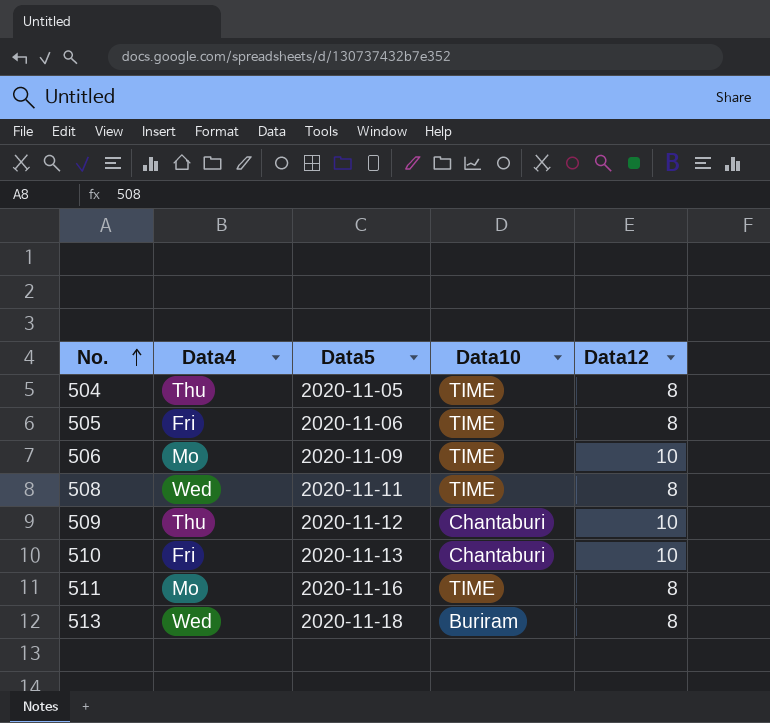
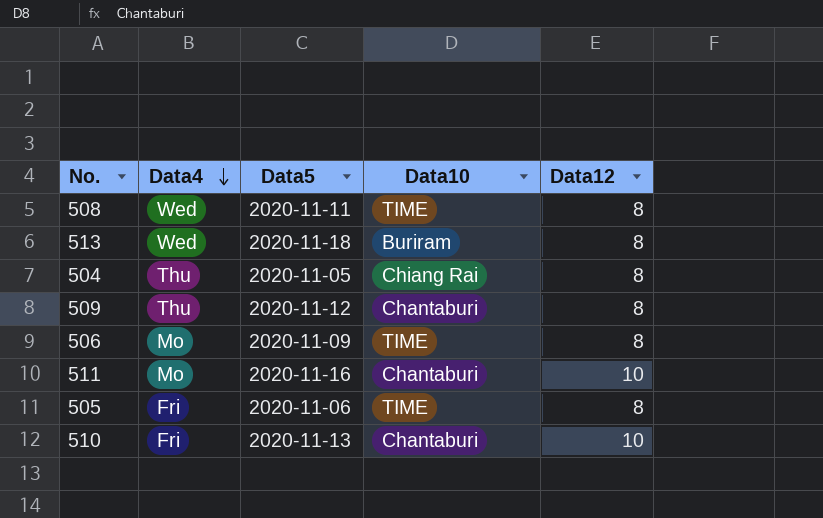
row order: No. ascending -> Data4 descending
504 | Data10: TIME -> Chiang Rai
509 | Data12: 10 -> 8
506 | Data12: 10 -> 8
511 | Data10: TIME -> Chantaburi
511 | Data12: 8 -> 10

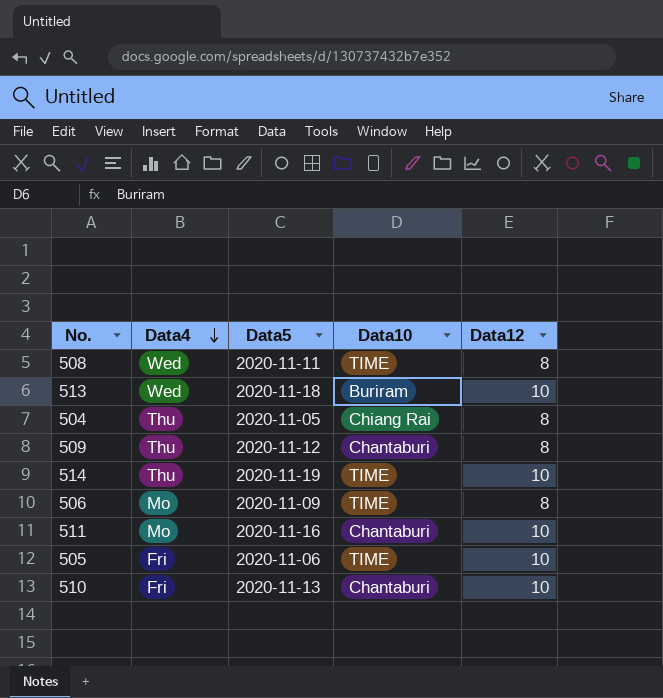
513 | Data12: 8 -> 10
row 514: none -> Thu | 2020-11-19 | TIME | 10
505 | Data12: 8 -> 10

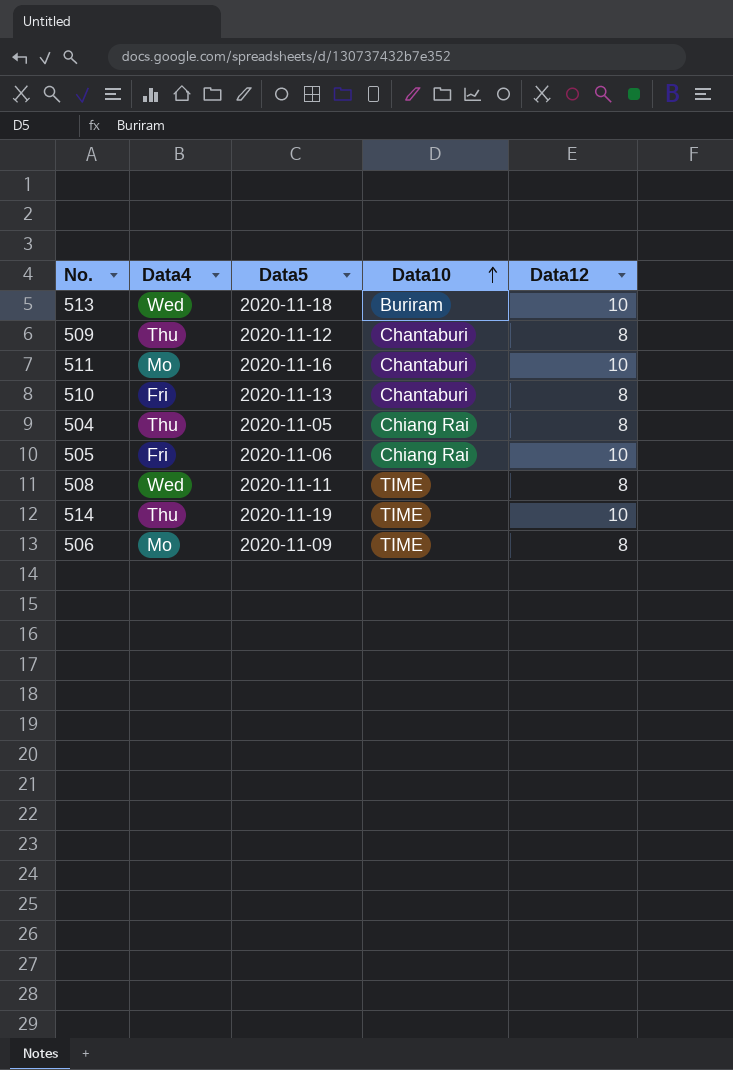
row order: Data4 descending -> Data10 ascending
510 | Data12: 10 -> 8
505 | Data10: TIME -> Chiang Rai

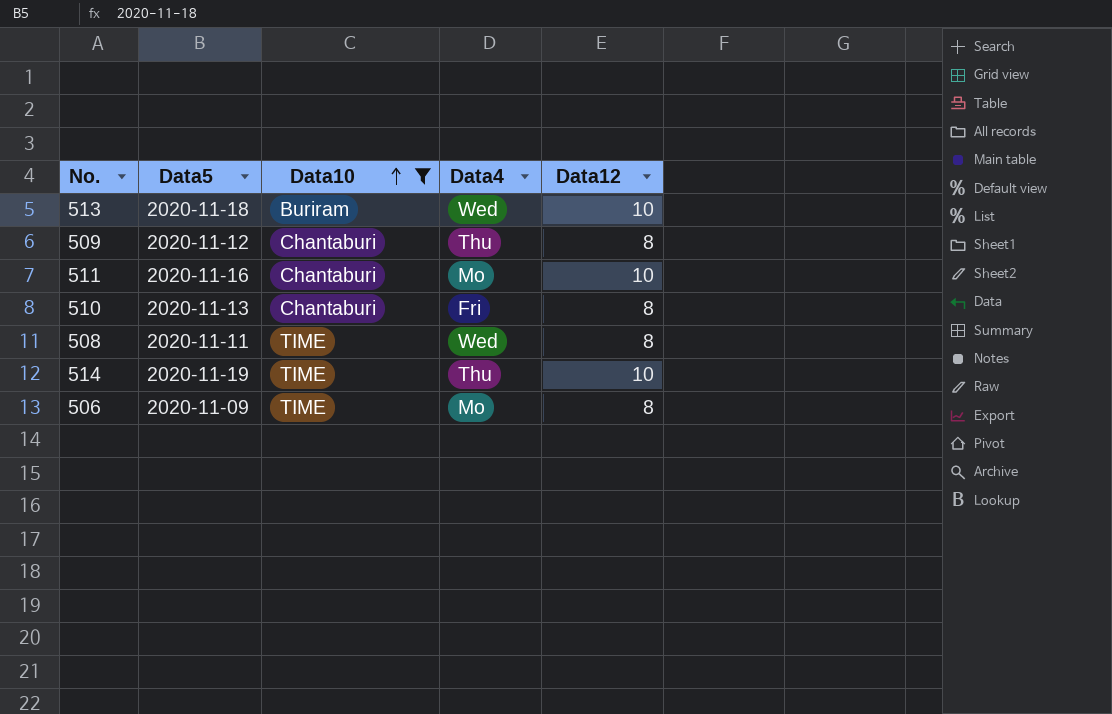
filter: none -> Data10 != Chiang Rai
column Data4 | position: 2 -> 4

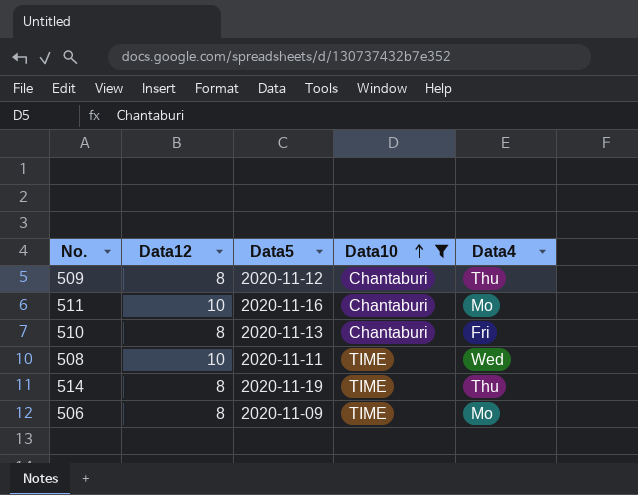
column Data12 | position: 5 -> 2
row 513: 2020-11-18 | Buriram | Wed | 10 -> none
508 | Data12: 8 -> 10
514 | Data12: 10 -> 8

